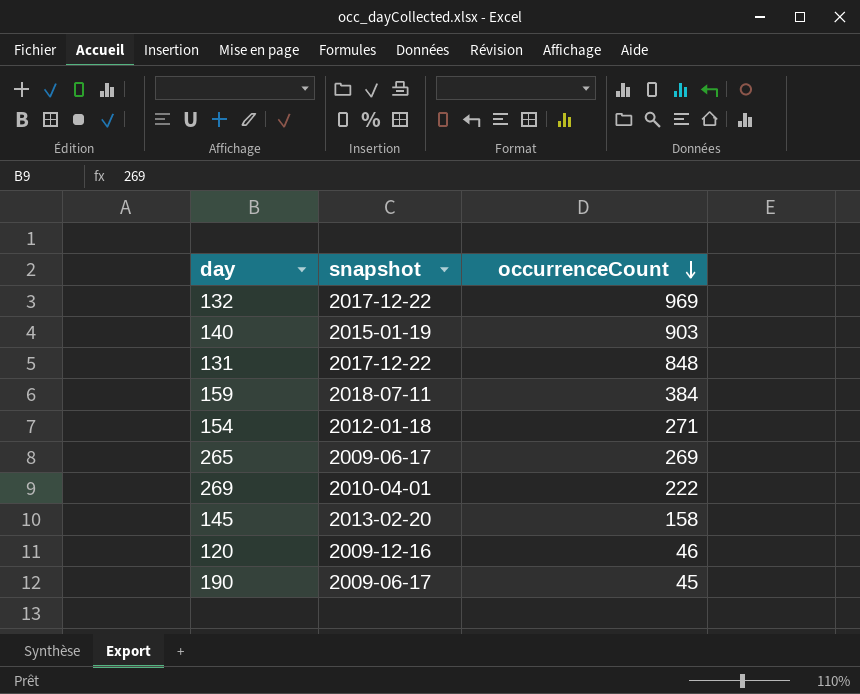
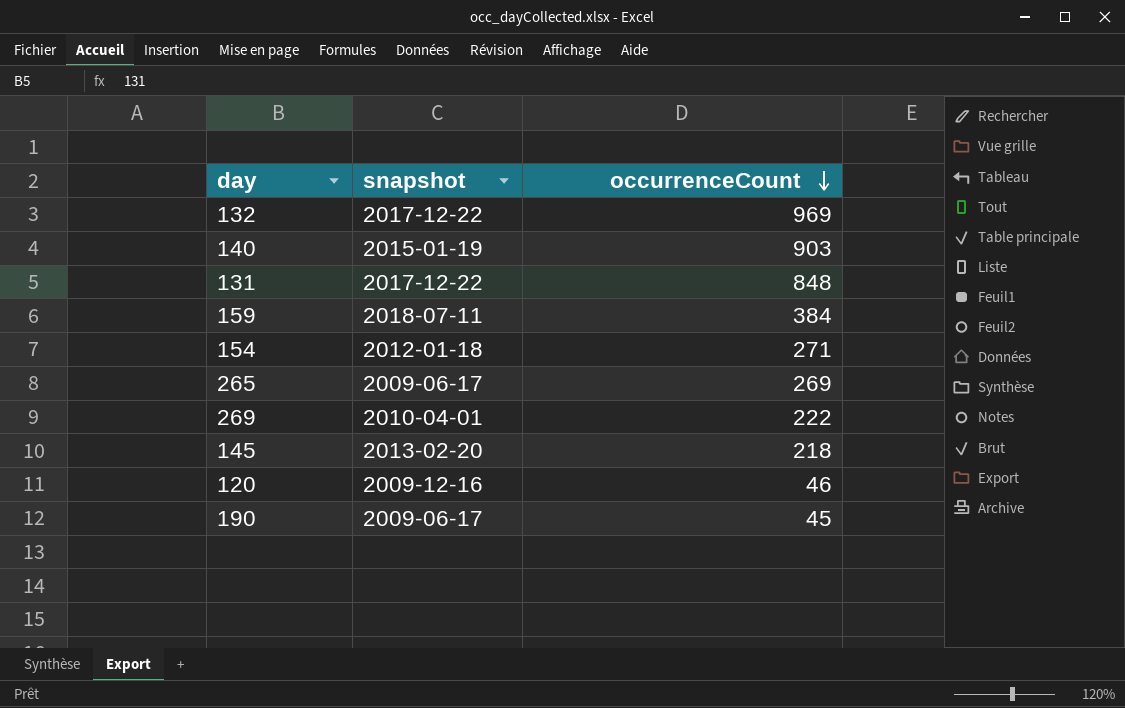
145 | occurrenceCount: 158 -> 218

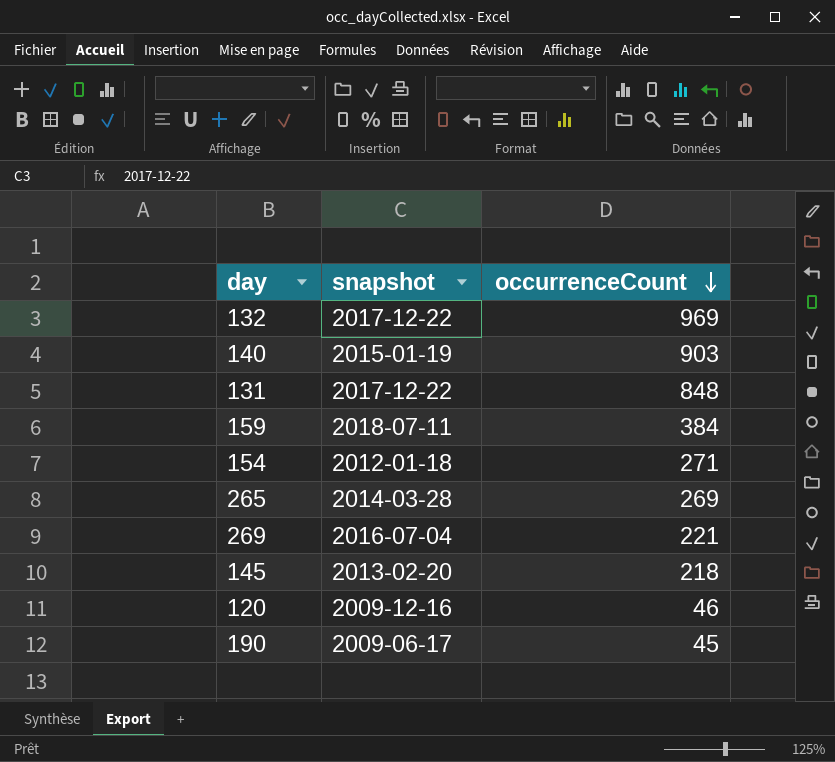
265 | snapshot: 2009-06-17 -> 2014-03-28
269 | snapshot: 2010-04-01 -> 2016-07-04
269 | occurrenceCount: 222 -> 221

